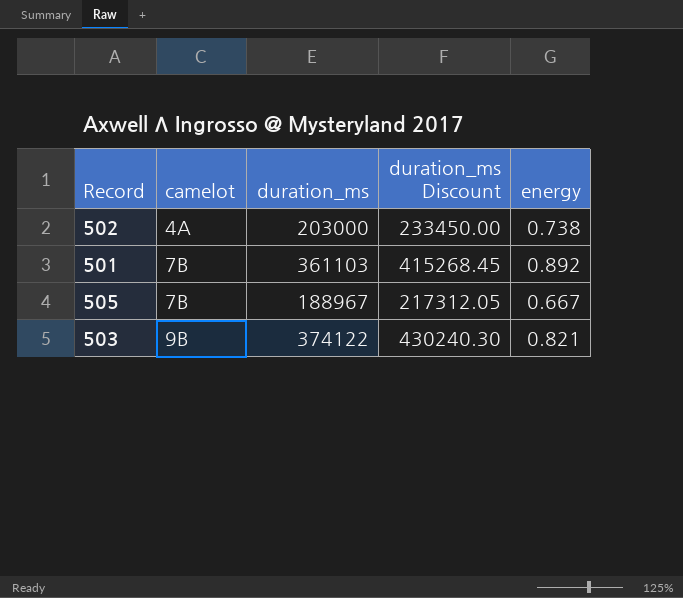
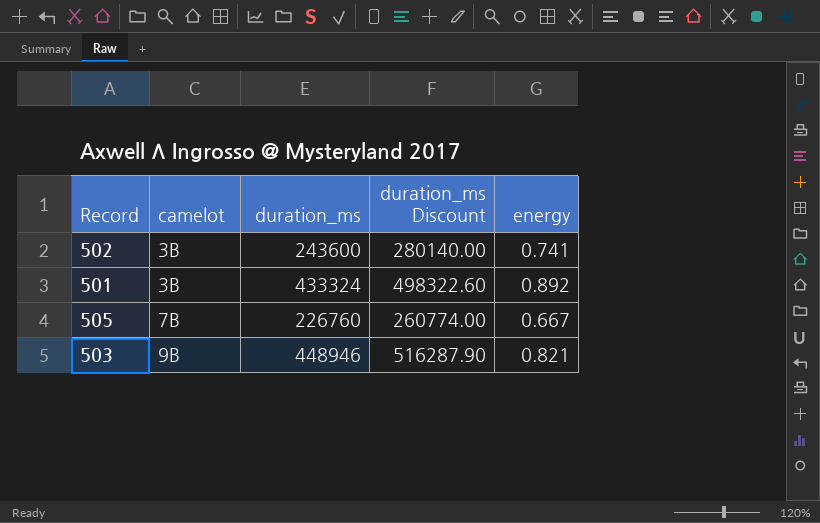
502 | camelot: 4A -> 3B
502 | duration_ms: 203000 -> 243600
502 | duration_ms Discount: 233450.00 -> 280140.00
502 | energy: 0.738 -> 0.741
501 | camelot: 7B -> 3B
501 | duration_ms: 361103 -> 433324
501 | duration_ms Discount: 415268.45 -> 498322.60
505 | duration_ms: 188967 -> 226760
505 | duration_ms Discount: 217312.05 -> 260774.00
503 | duration_ms: 374122 -> 448946
503 | duration_ms Discount: 430240.30 -> 516287.90

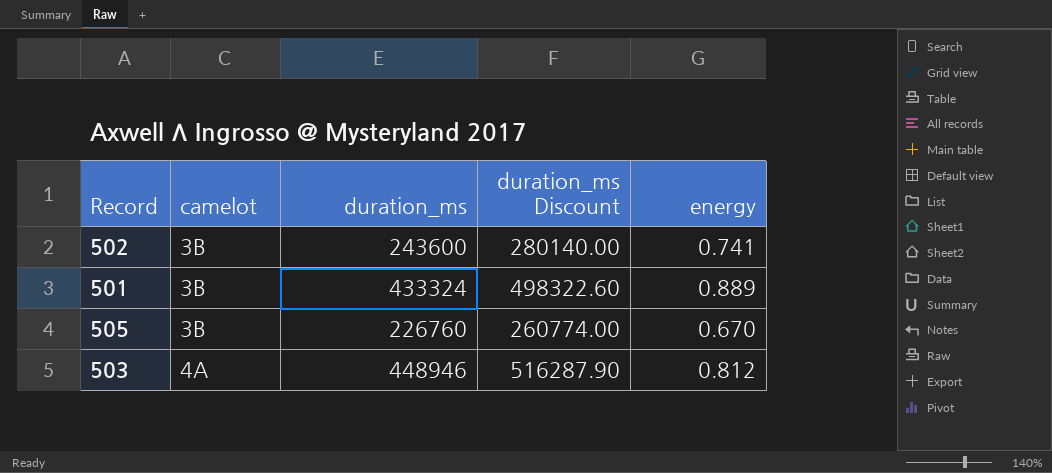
501 | energy: 0.892 -> 0.889
505 | camelot: 7B -> 3B
505 | energy: 0.667 -> 0.670
503 | camelot: 9B -> 4A
503 | energy: 0.821 -> 0.812

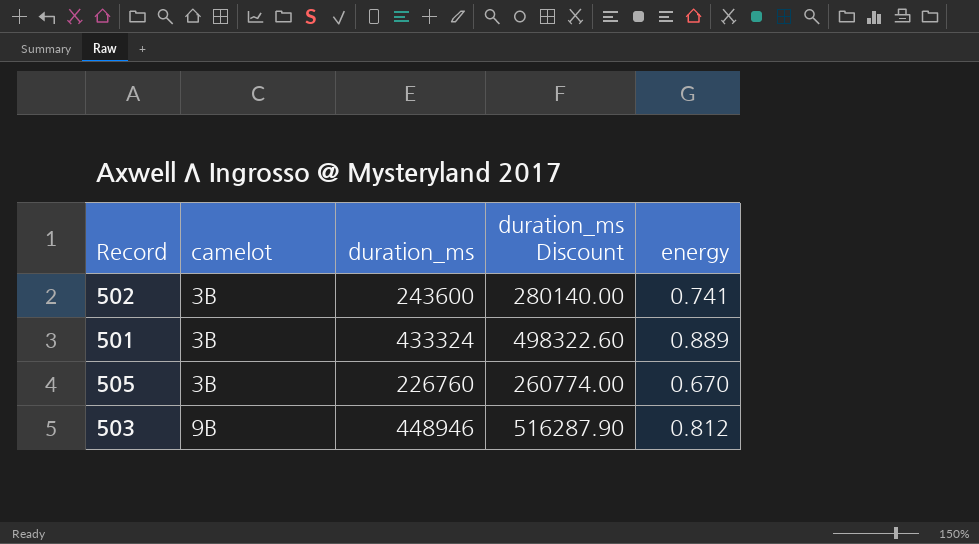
503 | camelot: 4A -> 9B

